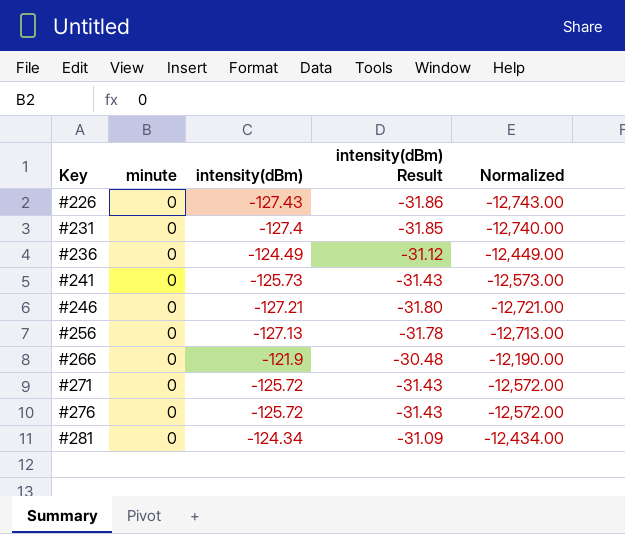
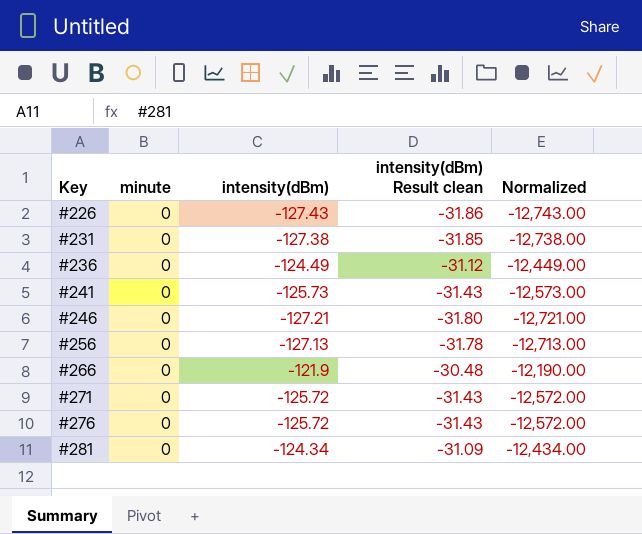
column name: intensity(dBm) Result -> intensity(dBm) Result clean
#231 | intensity(dBm): -127.4 -> -127.38
#231 | Normalized: -12,740.00 -> -12,738.00

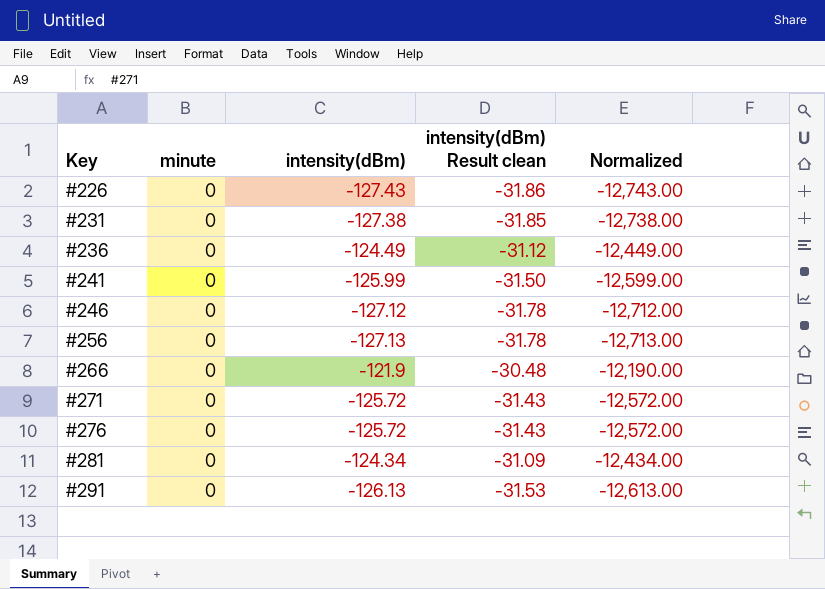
#241 | intensity(dBm): -125.73 -> -125.99
#241 | intensity(dBm) Result clean: -31.43 -> -31.50
#241 | Normalized: -12,573.00 -> -12,599.00
#246 | intensity(dBm): -127.21 -> -127.12
#246 | intensity(dBm) Result clean: -31.80 -> -31.78
#246 | Normalized: -12,721.00 -> -12,712.00
row #291: none -> 0 | -126.13 | -31.53 | -12,613.00

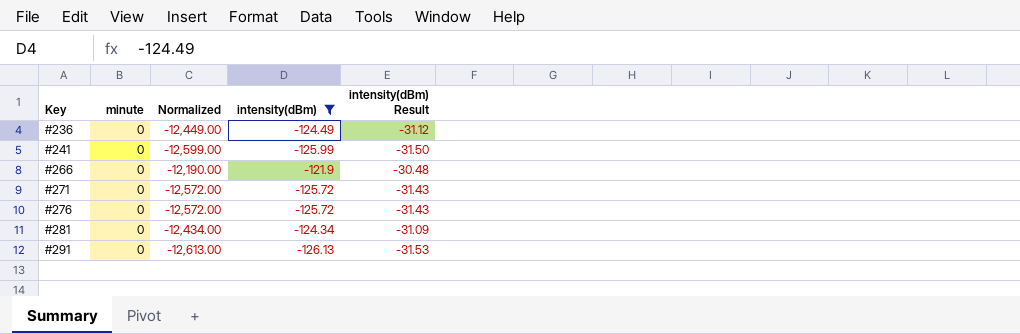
filter: none -> intensity(dBm) >= -126.13
column Normalized | position: 5 -> 3
column name: intensity(dBm) Result clean -> intensity(dBm) Result

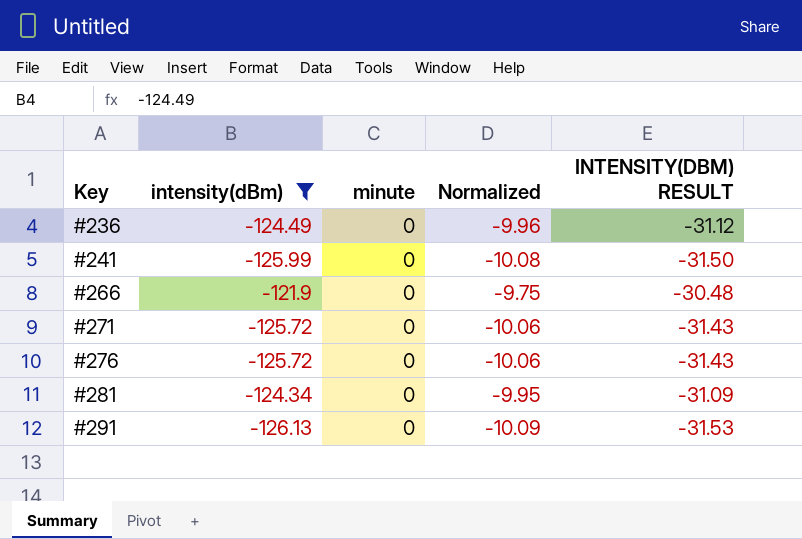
column intensity(dBm) | position: 4 -> 2
column Normalized | formula: [intensity(dBm)] * 100 -> [intensity(dBm)] * 0.08
column name: intensity(dBm) Result -> INTENSITY(DBM) RESULT

